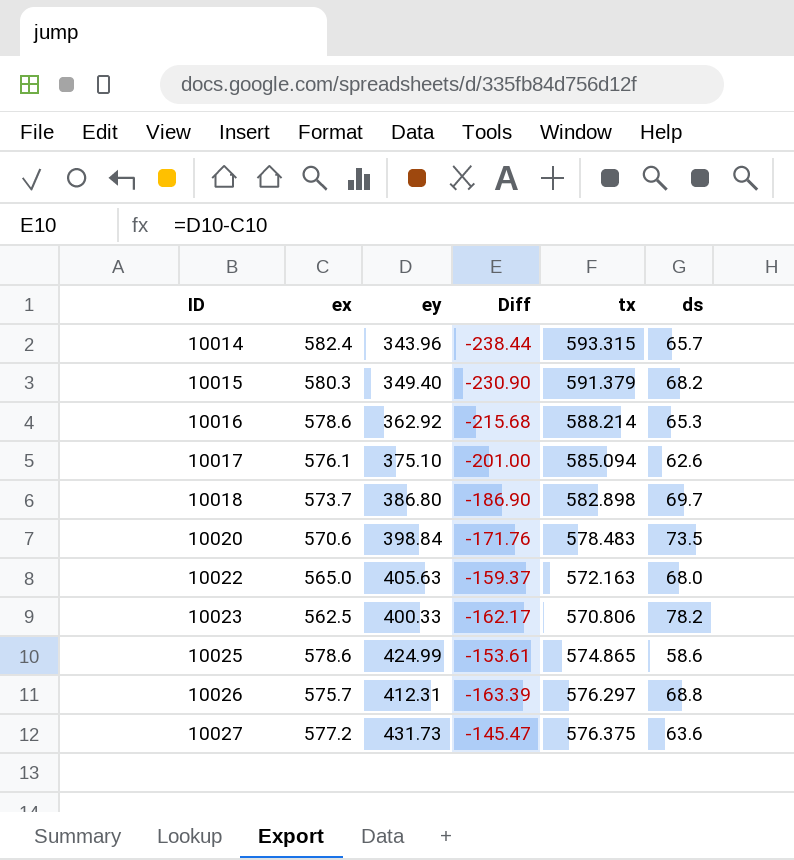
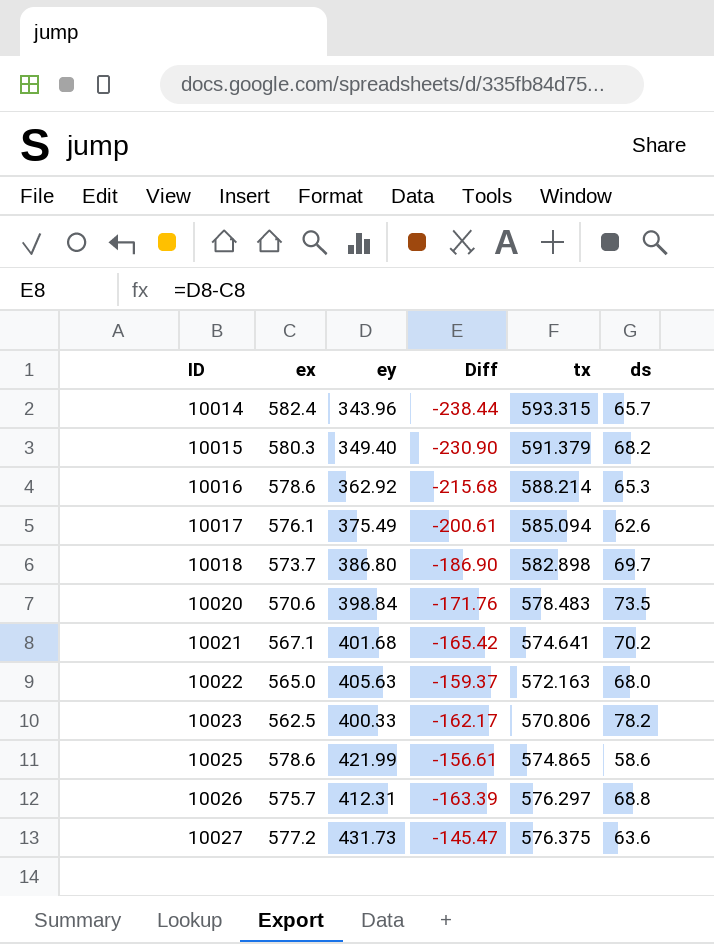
10017 | ey: 375.10 -> 375.49
10017 | Diff: -201.00 -> -200.61
row 10021: none -> 567.1 | 401.68 | -165.42 | 574.641 | 70.2
10025 | ey: 424.99 -> 421.99
10025 | Diff: -153.61 -> -156.61

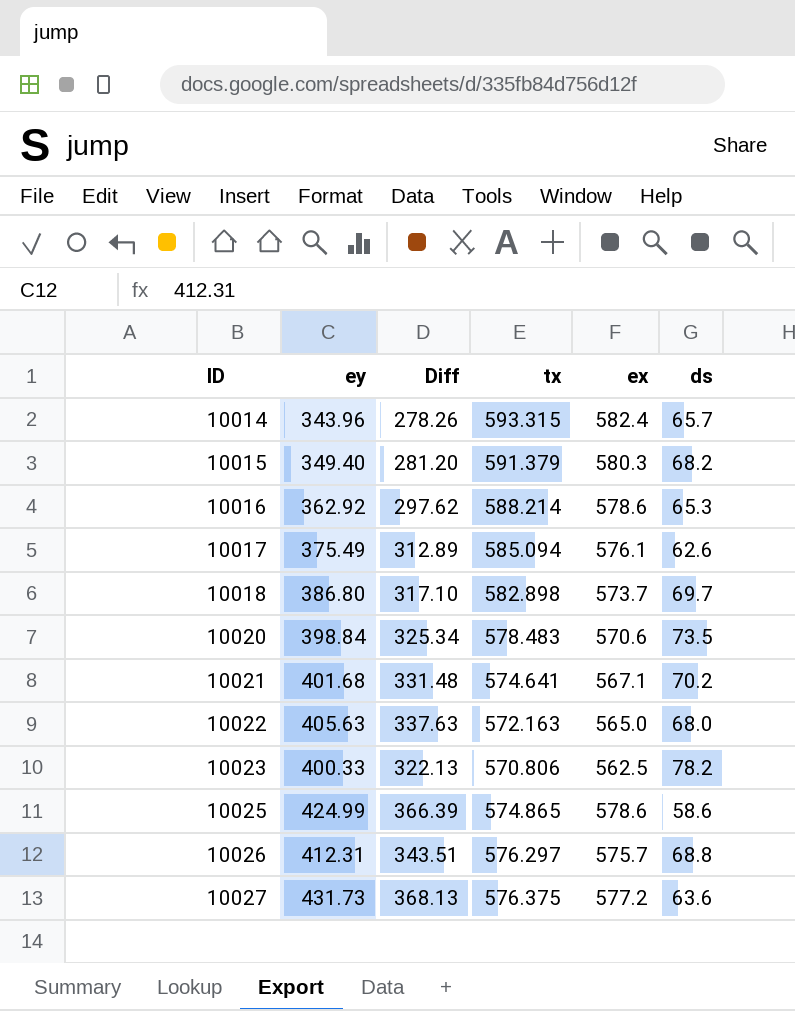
column Diff | formula: [ey] - [ex] -> [ey] - [ds]
column ex | position: 2 -> 5
10025 | ey: 421.99 -> 424.99

